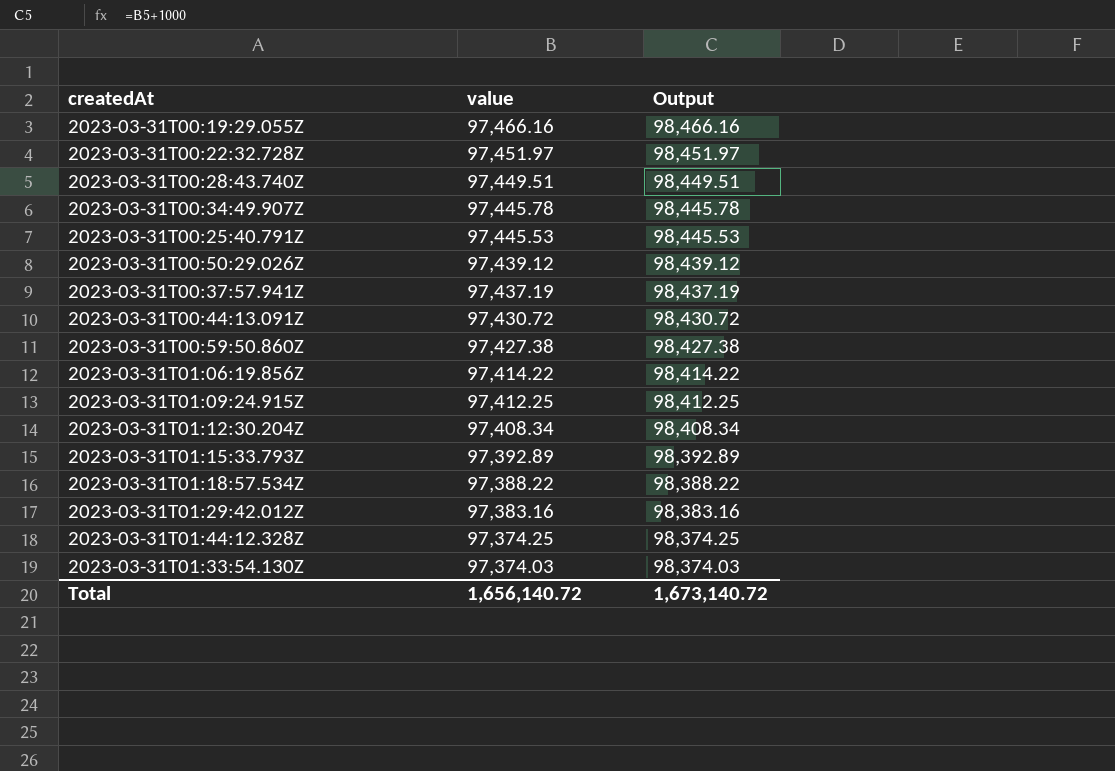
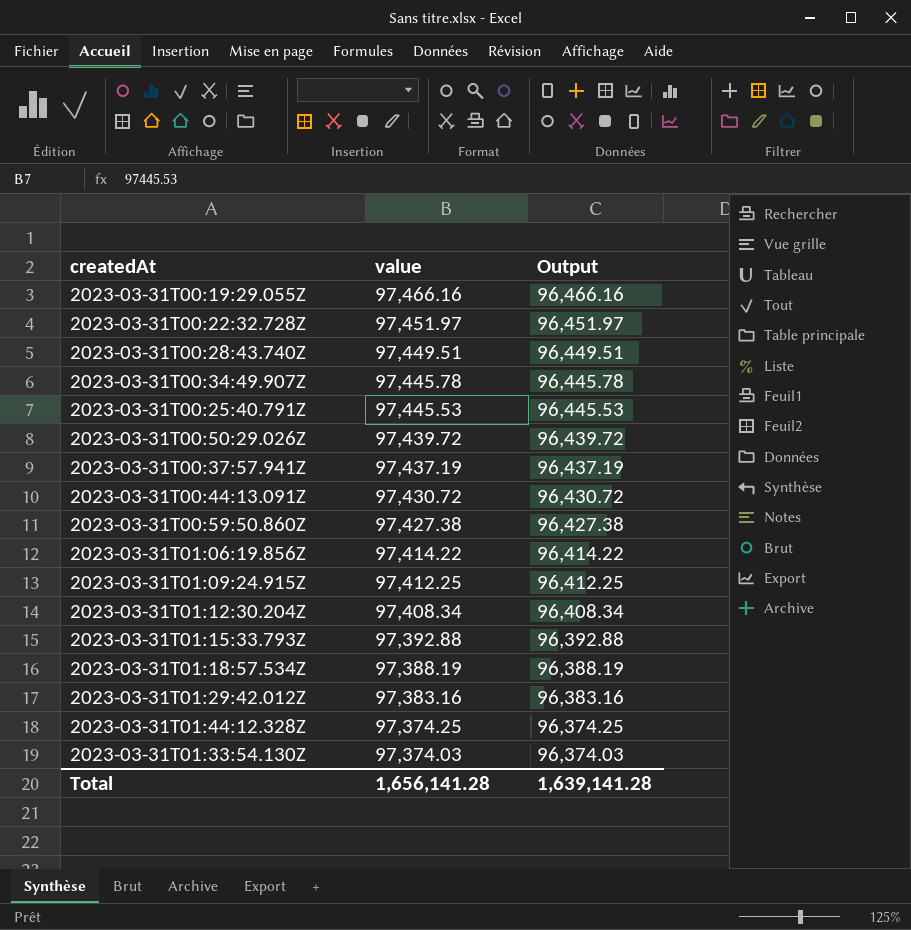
column Output | formula: [value] + 1000 -> [value] - 1000
2023-03-31T00:50:29.026Z | value: 97,439.12 -> 97,439.72
2023-03-31T01:15:33.793Z | value: 97,392.89 -> 97,392.88
2023-03-31T01:18:57.534Z | value: 97,388.22 -> 97,388.19
Total | value: 1,656,140.72 -> 1,656,141.28
Total | Output: 1,673,140.72 -> 1,639,141.28

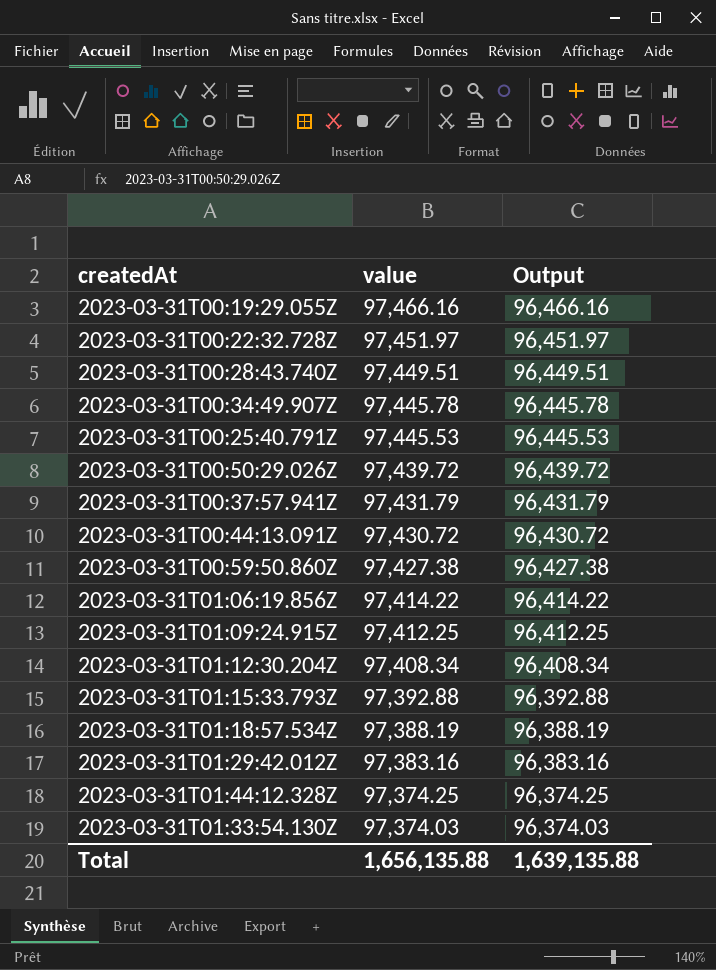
2023-03-31T00:37:57.941Z | value: 97,437.19 -> 97,431.79
2023-03-31T00:37:57.941Z | Output: 96,437.19 -> 96,431.79
Total | value: 1,656,141.28 -> 1,656,135.88
Total | Output: 1,639,141.28 -> 1,639,135.88

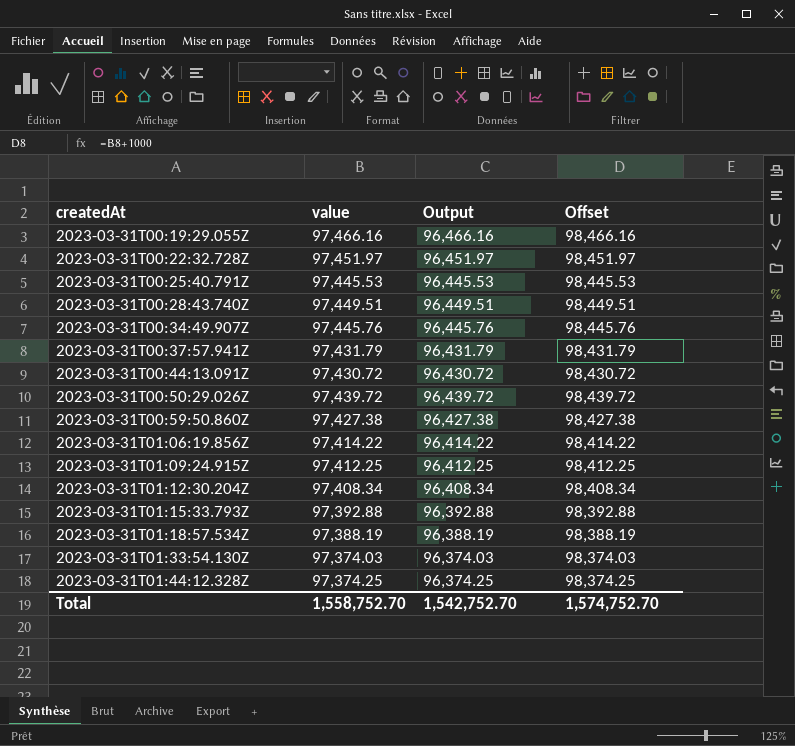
row order: value descending -> createdAt ascending
column Offset | formula: none -> [value] + 1000
row 2023-03-31T01:29:42.012Z: 97,383.16 | 96,383.16 -> none
2023-03-31T00:34:49.907Z | value: 97,445.78 -> 97,445.76
2023-03-31T00:34:49.907Z | Output: 96,445.78 -> 96,445.76
Total | value: 1,656,135.88 -> 1,558,752.70
Total | Output: 1,639,135.88 -> 1,542,752.70

